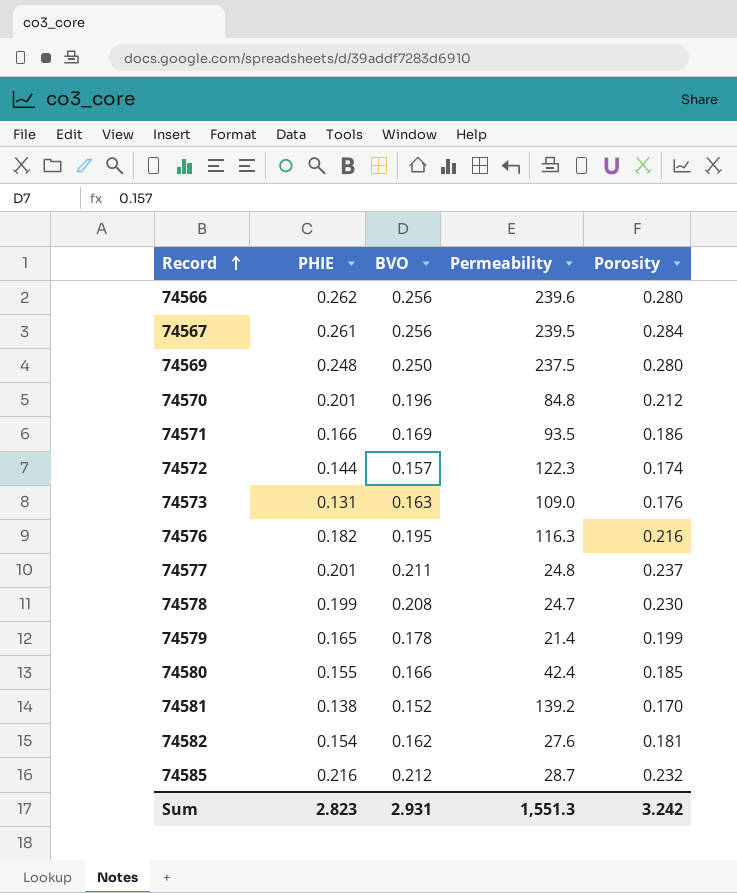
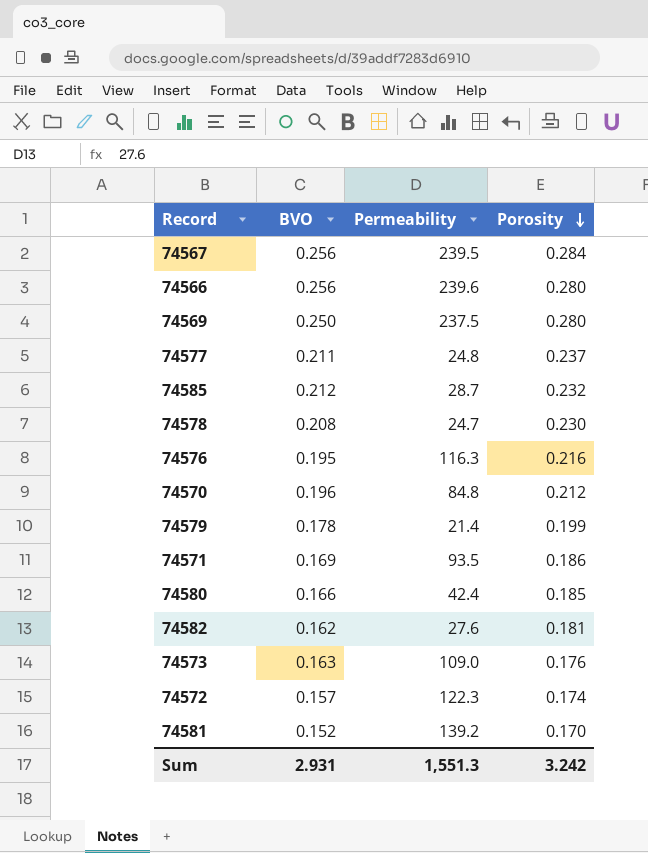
row order: Record ascending -> Porosity descending
column PHIE | position: 2 -> none

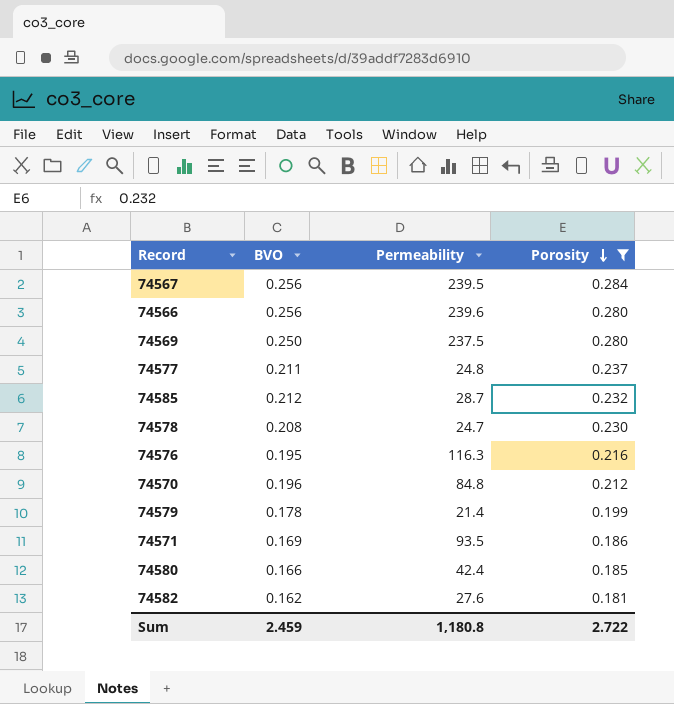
filter: none -> Porosity >= 0.181
Sum | BVO: 2.931 -> 2.459
Sum | Permeability: 1,551.3 -> 1,180.8
Sum | Porosity: 3.242 -> 2.722

